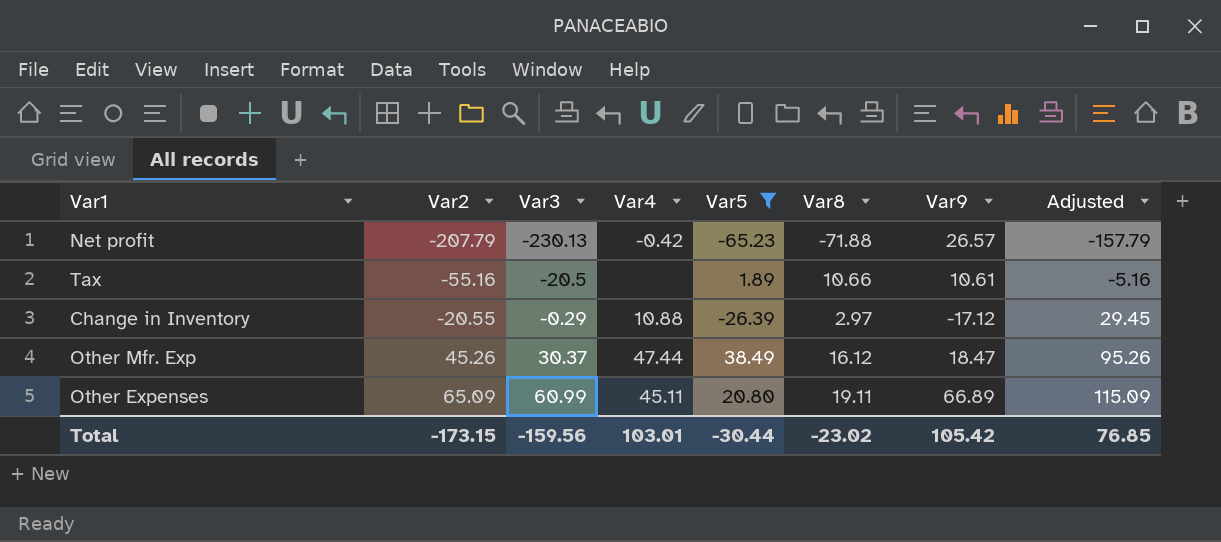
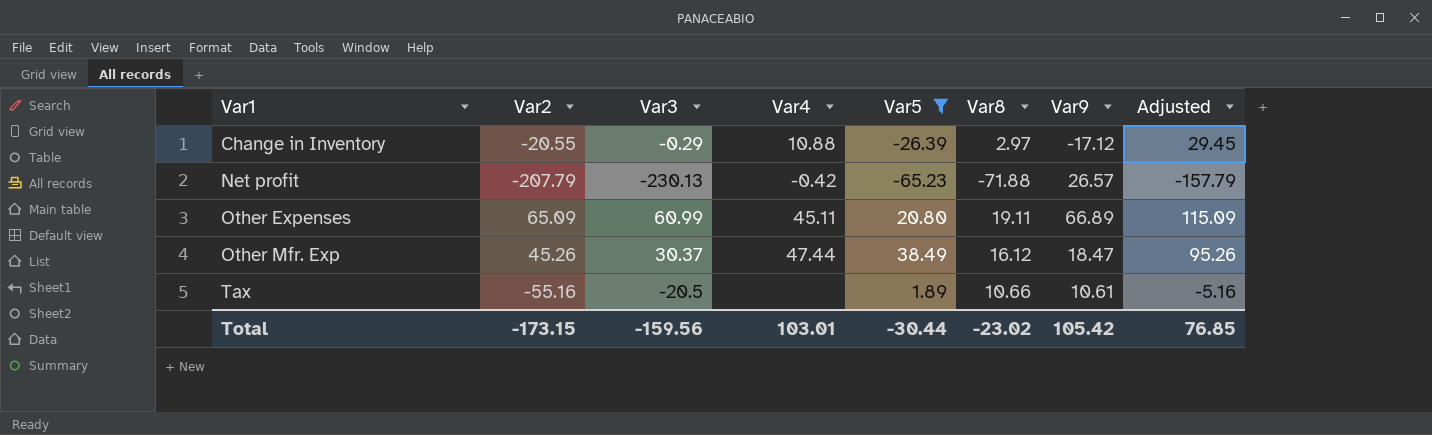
row order: Var2 ascending -> Var1 ascending

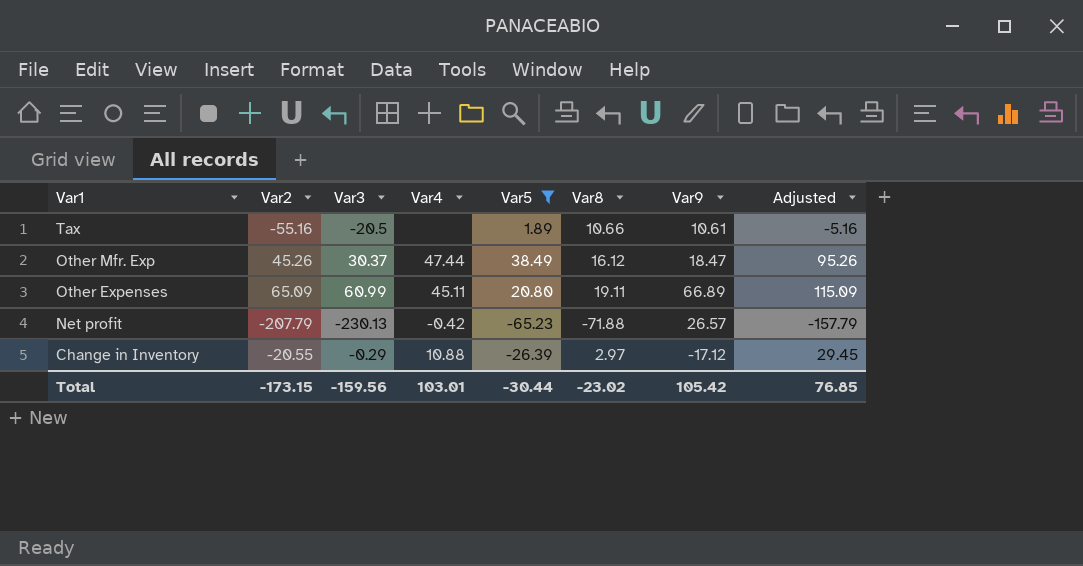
row order: Var1 ascending -> Var1 descending

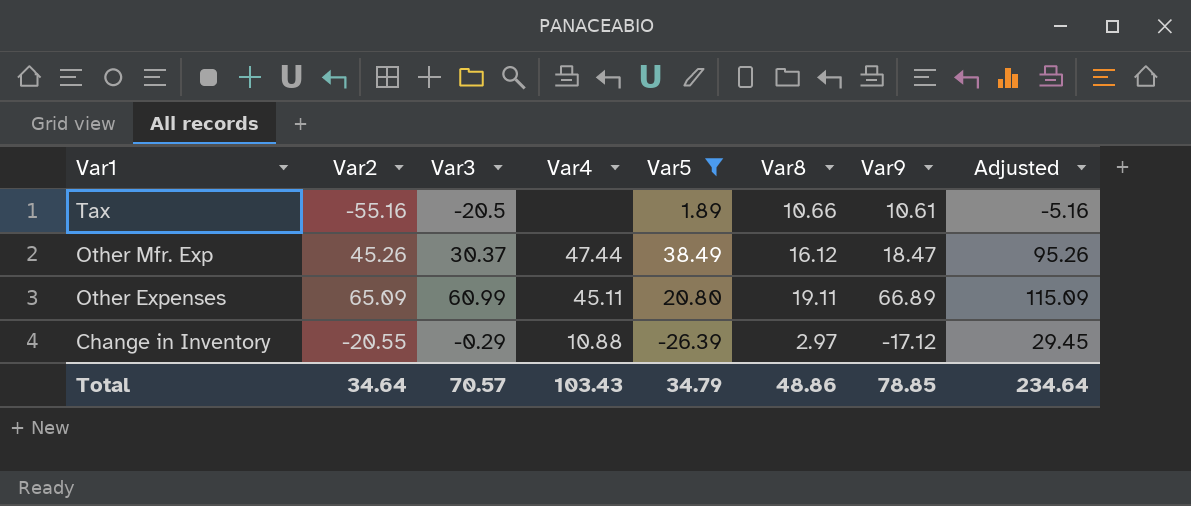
row Net profit: -207.79 | -230.13 | -0.42 | -65.23 | -71.88 | 26.57 | -157.79 -> none
Total | Var2: -173.15 -> 34.64
Total | Var3: -159.56 -> 70.57
Total | Var4: 103.01 -> 103.43
Total | Var5: -30.44 -> 34.79
Total | Var8: -23.02 -> 48.86
Total | Var9: 105.42 -> 78.85
Total | Adjusted: 76.85 -> 234.64

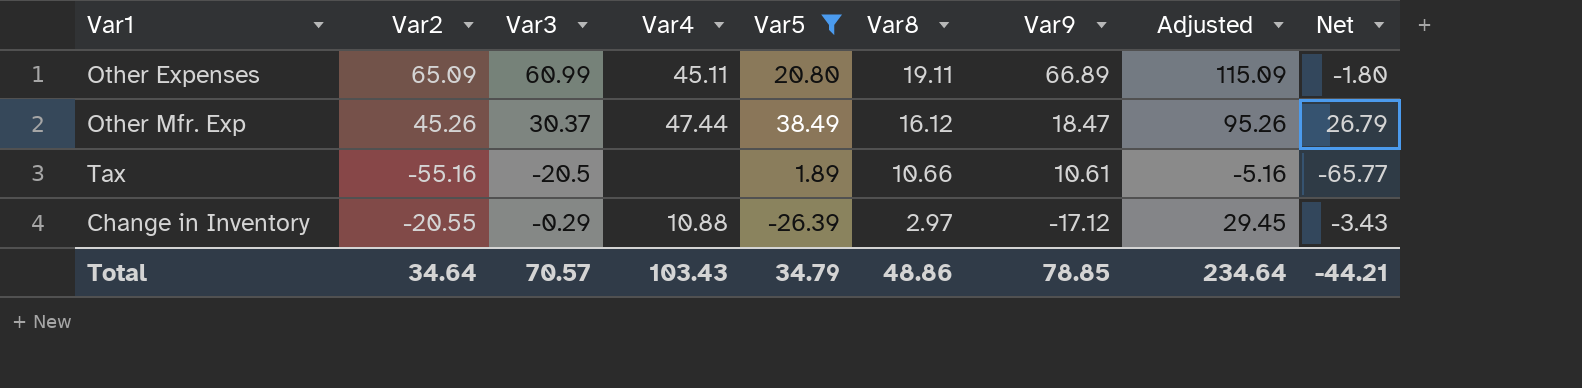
row order: Var1 descending -> Var8 descending
column Net | formula: none -> [Var2] - [Var9]

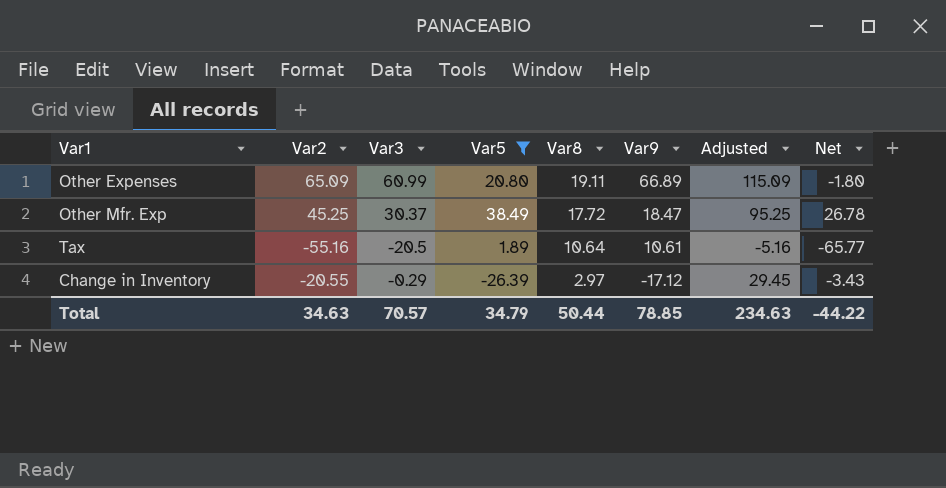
column Var4 | position: 4 -> none
Other Mfr. Exp | Var2: 45.26 -> 45.25
Other Mfr. Exp | Var8: 16.12 -> 17.72
Other Mfr. Exp | Adjusted: 95.26 -> 95.25
Other Mfr. Exp | Net: 26.79 -> 26.78
Tax | Var8: 10.66 -> 10.64
Total | Var2: 34.64 -> 34.63
Total | Var8: 48.86 -> 50.44
Total | Adjusted: 234.64 -> 234.63
Total | Net: -44.21 -> -44.22

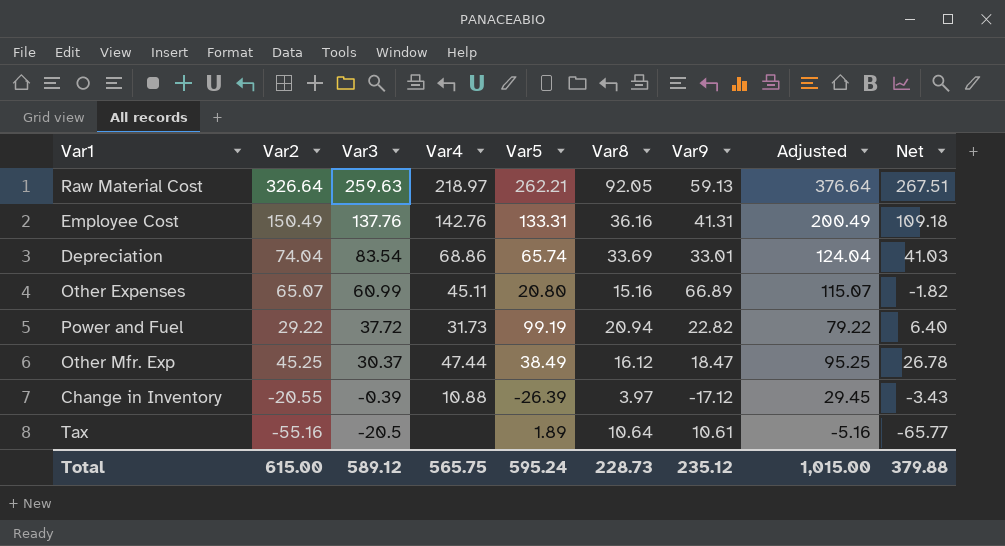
filter: Var5 <= 38.49 -> none
row order: Var8 descending -> Var3 descending
column Var4 | position: none -> 4
Other Expenses | Var2: 65.09 -> 65.07
Other Expenses | Var8: 19.11 -> 15.16
Other Expenses | Adjusted: 115.09 -> 115.07
Other Expenses | Net: -1.80 -> -1.82
Other Mfr. Exp | Var8: 17.72 -> 16.12
Change in Inventory | Var3: -0.29 -> -0.39
Change in Inventory | Var8: 2.97 -> 3.97
Total | Var2: 34.63 -> 615.00
Total | Var3: 70.57 -> 589.12
Total | Var5: 34.79 -> 595.24
Total | Var8: 50.44 -> 228.73
Total | Var9: 78.85 -> 235.12
Total | Adjusted: 234.63 -> 1,015.00
Total | Net: -44.22 -> 379.88

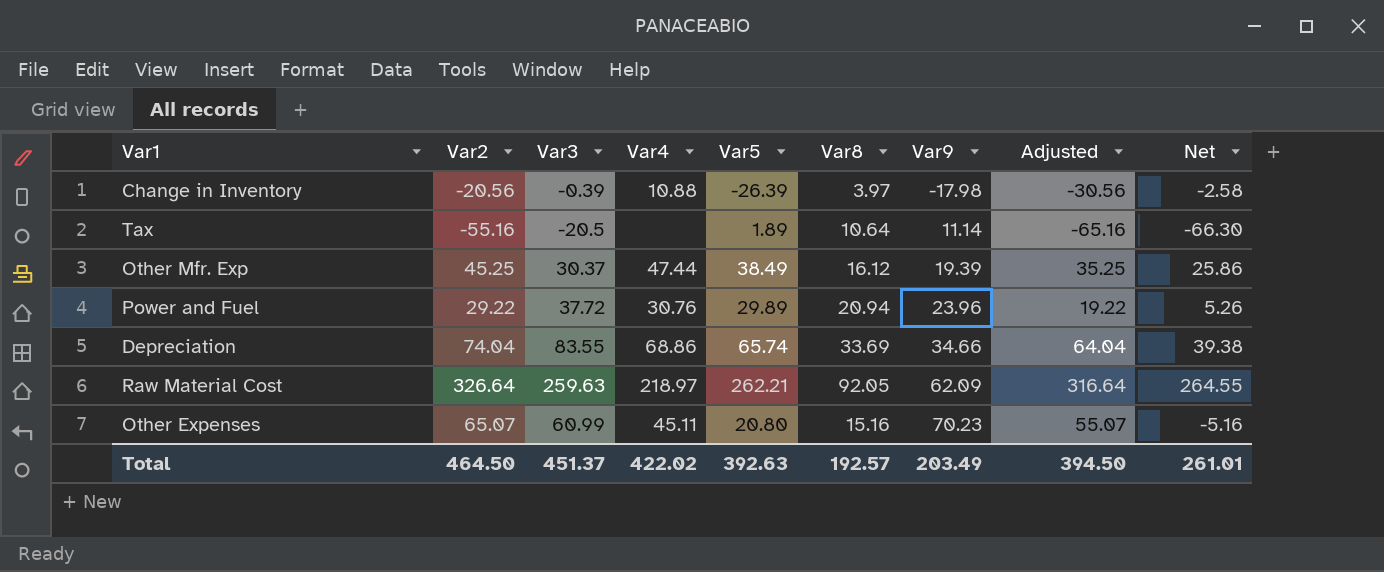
row order: Var3 descending -> Var9 ascending
column Adjusted | formula: [Var2] + 50 -> [Var2] - 10
row Employee Cost: 150.49 | 137.76 | 142.76 | 133.31 | 36.16 | 41.31 | 200.49 | 109.18 -> none
Change in Inventory | Var2: -20.55 -> -20.56
Change in Inventory | Var9: -17.12 -> -17.98
Change in Inventory | Net: -3.43 -> -2.58
Tax | Var9: 10.61 -> 11.14
Tax | Net: -65.77 -> -66.30
Other Mfr. Exp | Var9: 18.47 -> 19.39
Other Mfr. Exp | Net: 26.78 -> 25.86
Power and Fuel | Var4: 31.73 -> 30.76
Power and Fuel | Var5: 99.19 -> 29.89
Power and Fuel | Var9: 22.82 -> 23.96
Power and Fuel | Net: 6.40 -> 5.26
Depreciation | Var3: 83.54 -> 83.55
Depreciation | Var9: 33.01 -> 34.66
Depreciation | Net: 41.03 -> 39.38
Raw Material Cost | Var9: 59.13 -> 62.09
Raw Material Cost | Net: 267.51 -> 264.55
Other Expenses | Var9: 66.89 -> 70.23
Other Expenses | Net: -1.82 -> -5.16
Total | Var2: 615.00 -> 464.50
Total | Var3: 589.12 -> 451.37
Total | Var4: 565.75 -> 422.02
Total | Var5: 595.24 -> 392.63
Total | Var8: 228.73 -> 192.57
Total | Var9: 235.12 -> 203.49
Total | Adjusted: 1,015.00 -> 394.50
Total | Net: 379.88 -> 261.01

